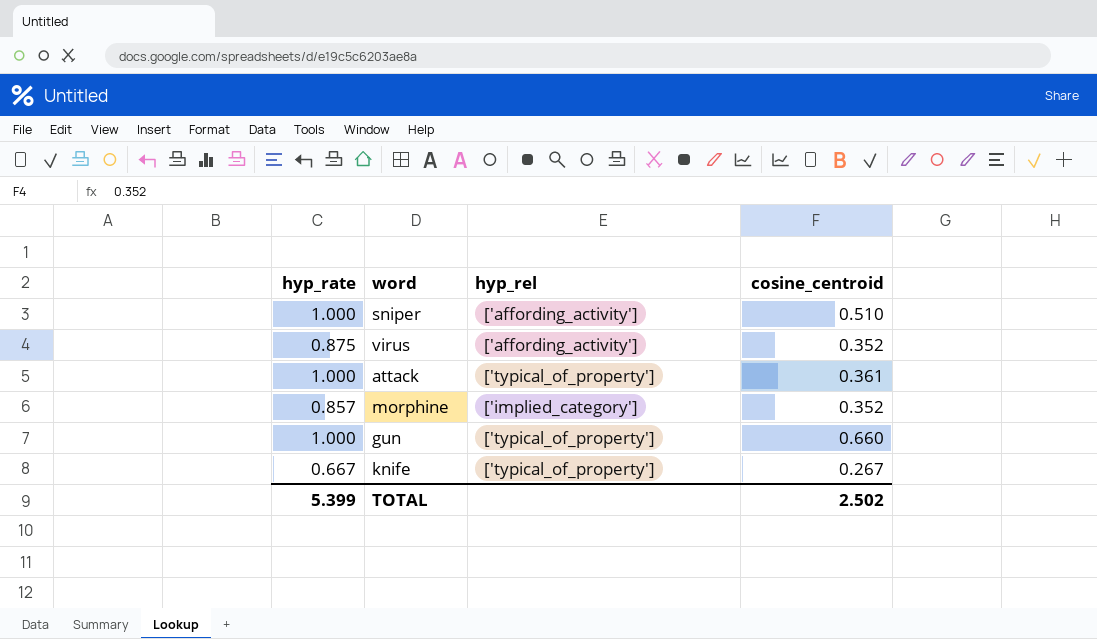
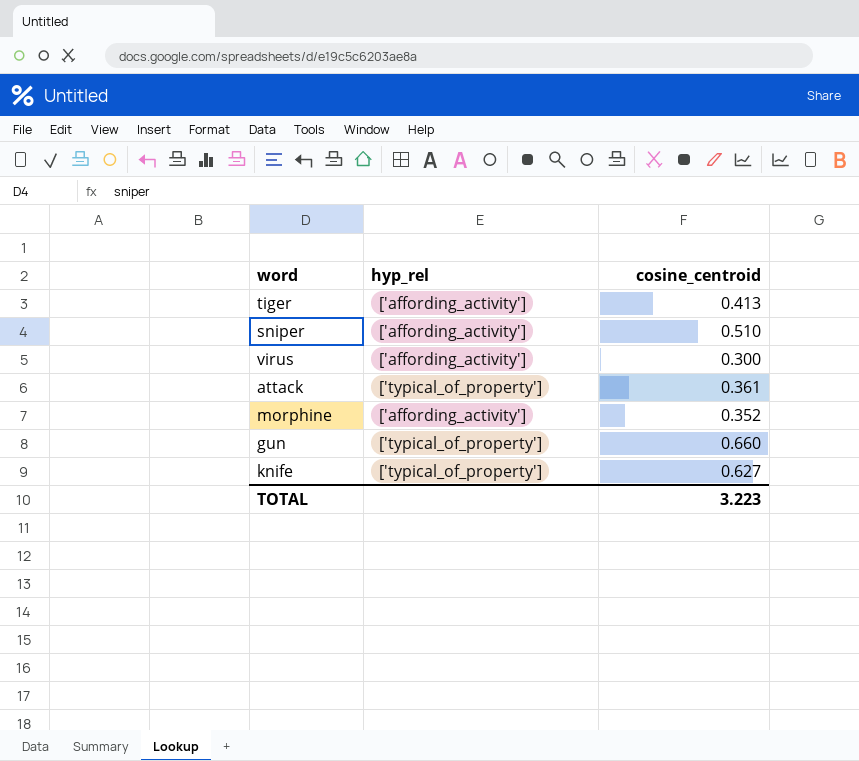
column hyp_rate | position: 1 -> none
row tiger: none -> ['affording_activity'] | 0.413
virus | cosine_centroid: 0.352 -> 0.300
morphine | hyp_rel: ['implied_category'] -> ['affording_activity']
knife | cosine_centroid: 0.267 -> 0.627
TOTAL | cosine_centroid: 2.502 -> 3.223

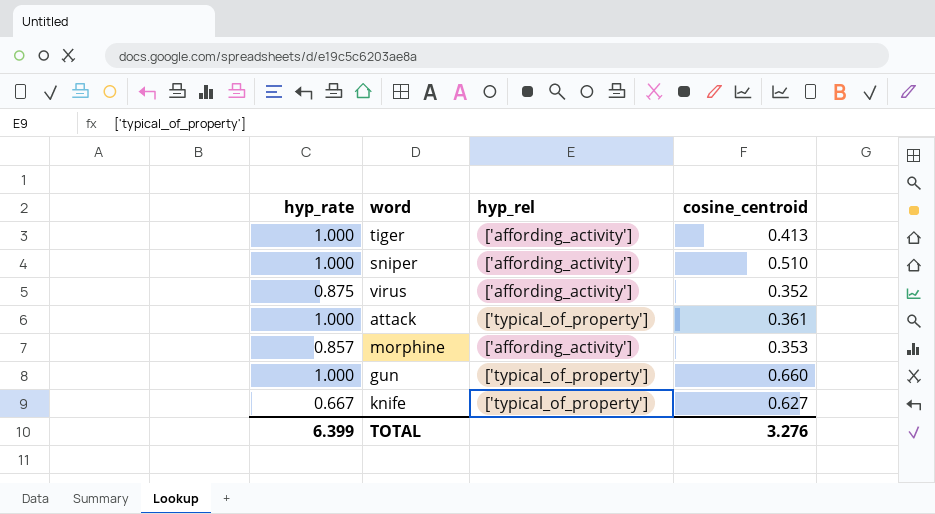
column hyp_rate | position: none -> 1
virus | cosine_centroid: 0.300 -> 0.352
morphine | cosine_centroid: 0.352 -> 0.353
TOTAL | cosine_centroid: 3.223 -> 3.276

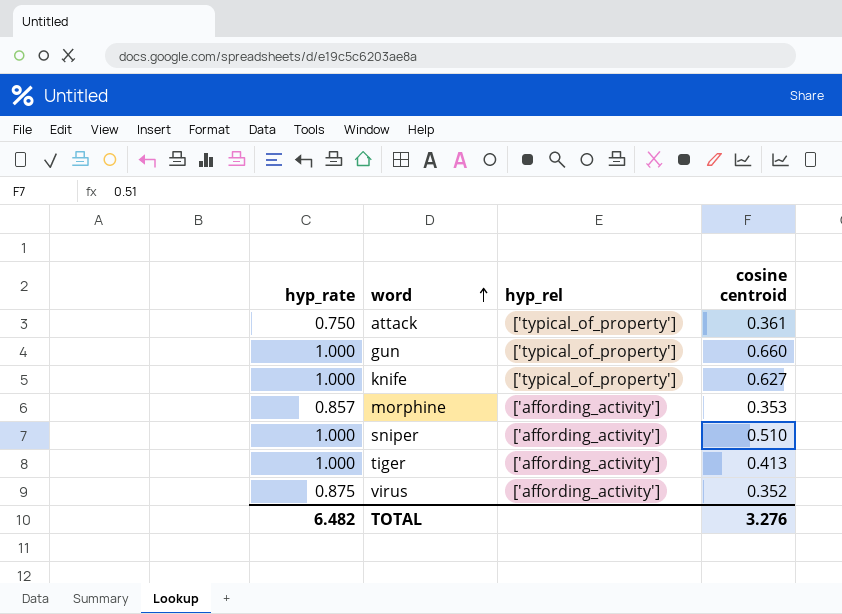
row order: none -> word ascending
column name: cosine_centroid -> cosine centroid
attack | hyp_rate: 1.000 -> 0.750
knife | hyp_rate: 0.667 -> 1.000
TOTAL | hyp_rate: 6.399 -> 6.482

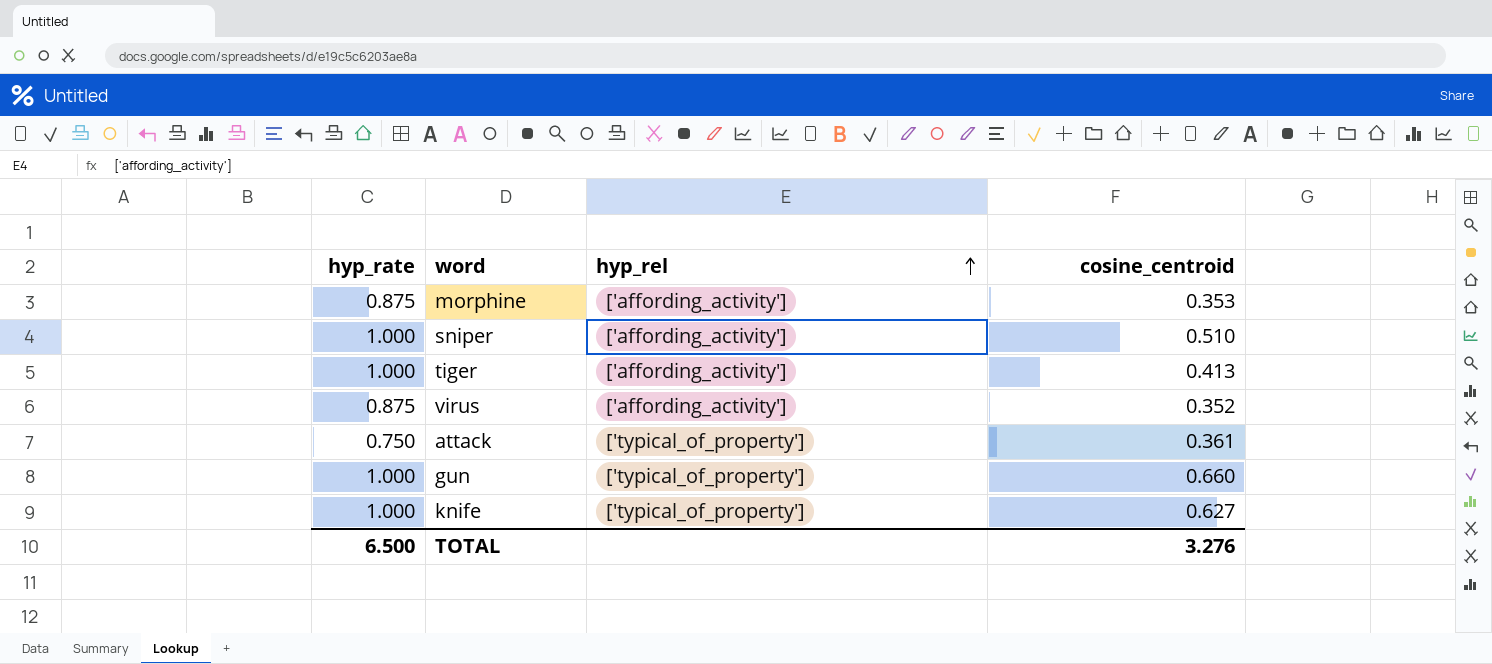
row order: word ascending -> hyp_rel ascending
column name: cosine centroid -> cosine_centroid
morphine | hyp_rate: 0.857 -> 0.875
TOTAL | hyp_rate: 6.482 -> 6.500

